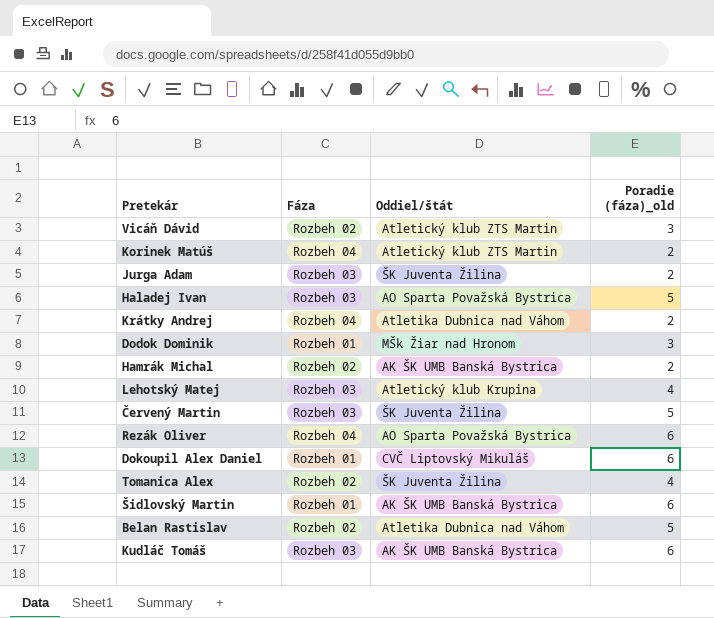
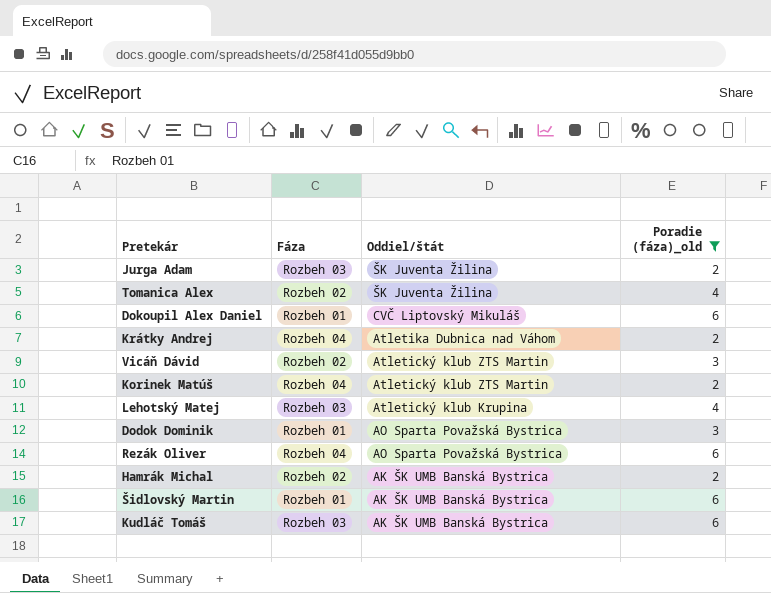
filter: none -> Poradie (fáza)_old != 5
row order: none -> Oddiel/štát descending
Dodok Dominik | Oddiel/štát: MŠk Žiar nad Hronom -> AO Sparta Považská Bystrica

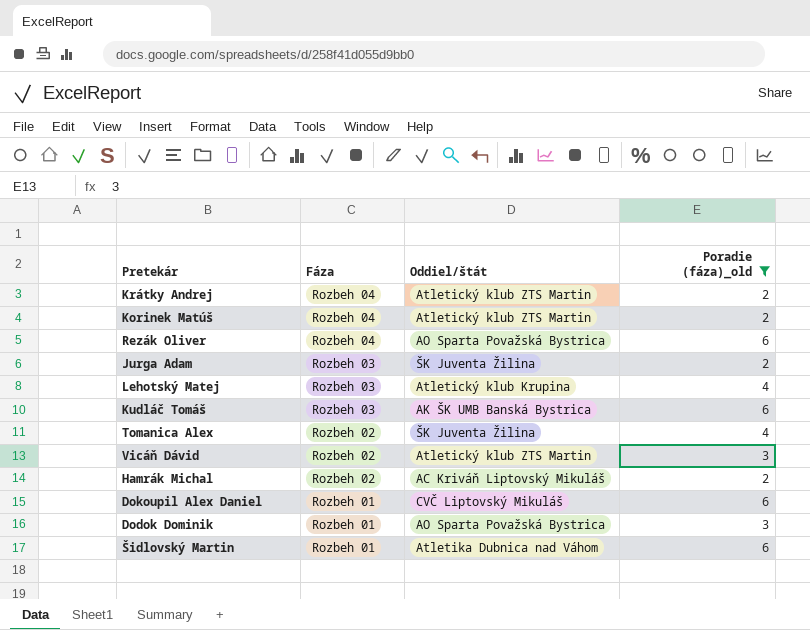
row order: Oddiel/štát descending -> Fáza descending
Krátky Andrej | Oddiel/štát: Atletika Dubnica nad Váhom -> Atletický klub ZTS Martin
Hamrák Michal | Oddiel/štát: AK ŠK UMB Banská Bystrica -> AC Kriváň Liptovský Mikuláš
Šidlovský Martin | Oddiel/štát: AK ŠK UMB Banská Bystrica -> Atletika Dubnica nad Váhom

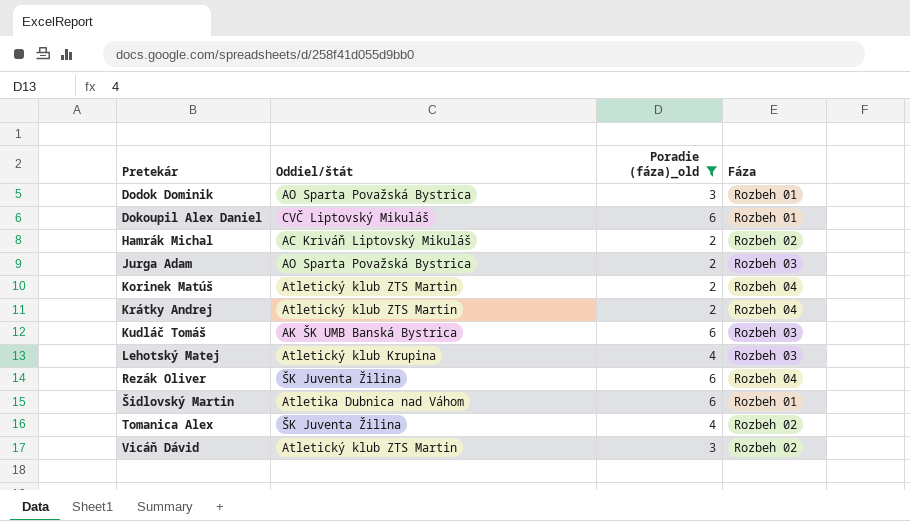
row order: Fáza descending -> Pretekár ascending
column Fáza | position: 2 -> 4
Jurga Adam | Oddiel/štát: ŠK Juventa Žilina -> AO Sparta Považská Bystrica
Rezák Oliver | Oddiel/štát: AO Sparta Považská Bystrica -> ŠK Juventa Žilina

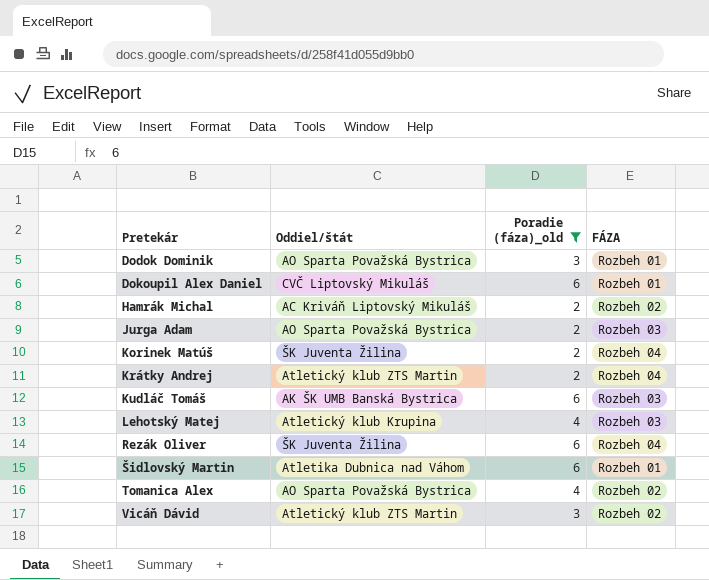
column name: Fáza -> FÁZA
Korinek Matúš | Oddiel/štát: Atletický klub ZTS Martin -> ŠK Juventa Žilina
Tomanica Alex | Oddiel/štát: ŠK Juventa Žilina -> AO Sparta Považská Bystrica

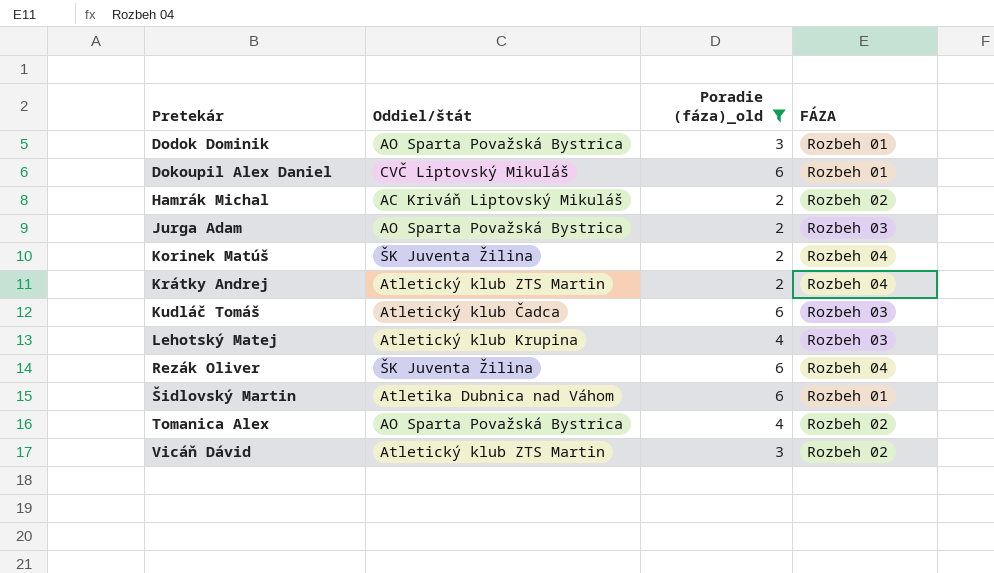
Kudláč Tomáš | Oddiel/štát: AK ŠK UMB Banská Bystrica -> Atletický klub Čadca

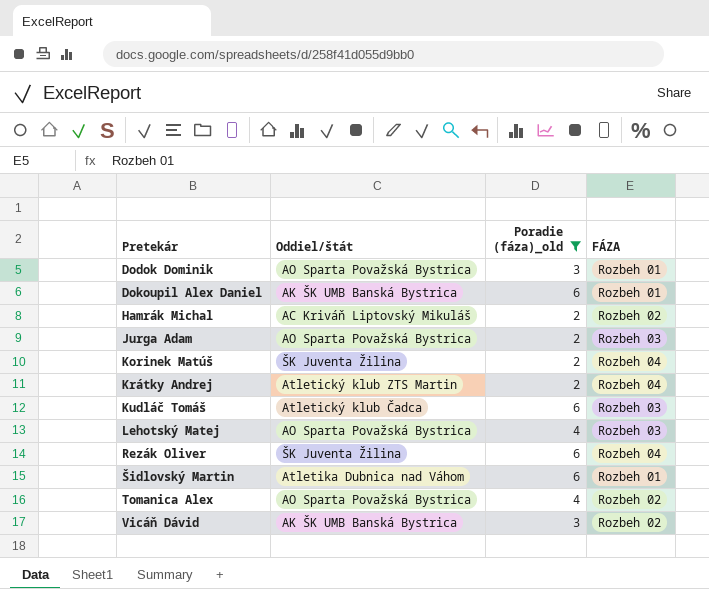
Dokoupil Alex Daniel | Oddiel/štát: CVČ Liptovský Mikuláš -> AK ŠK UMB Banská Bystrica
Lehotský Matej | Oddiel/štát: Atletický klub Krupina -> AO Sparta Považská Bystrica
Vicáň Dávid | Oddiel/štát: Atletický klub ZTS Martin -> AK ŠK UMB Banská Bystrica

